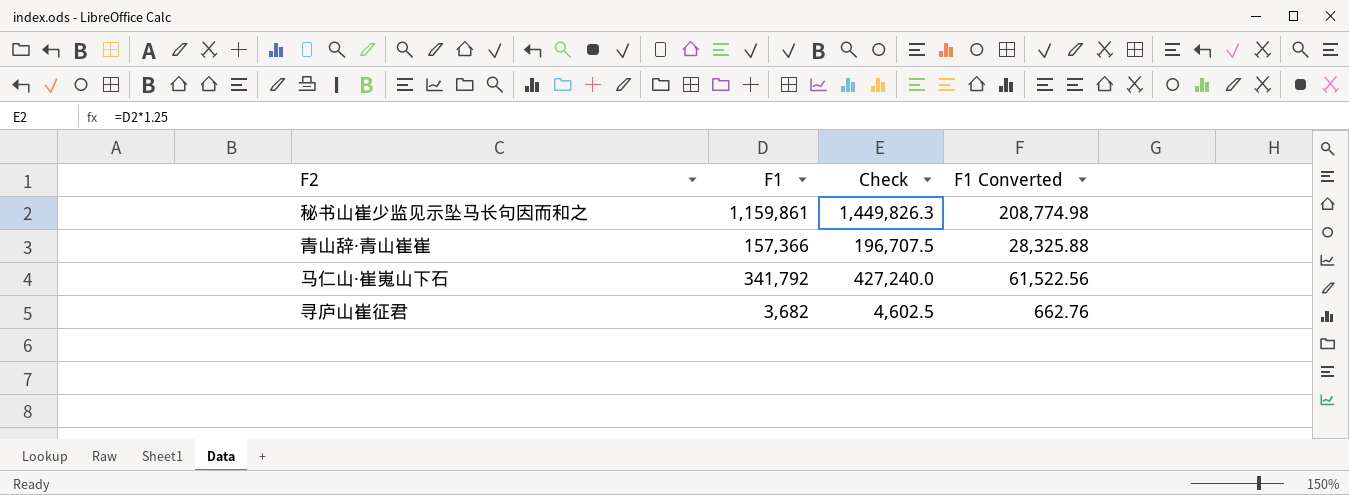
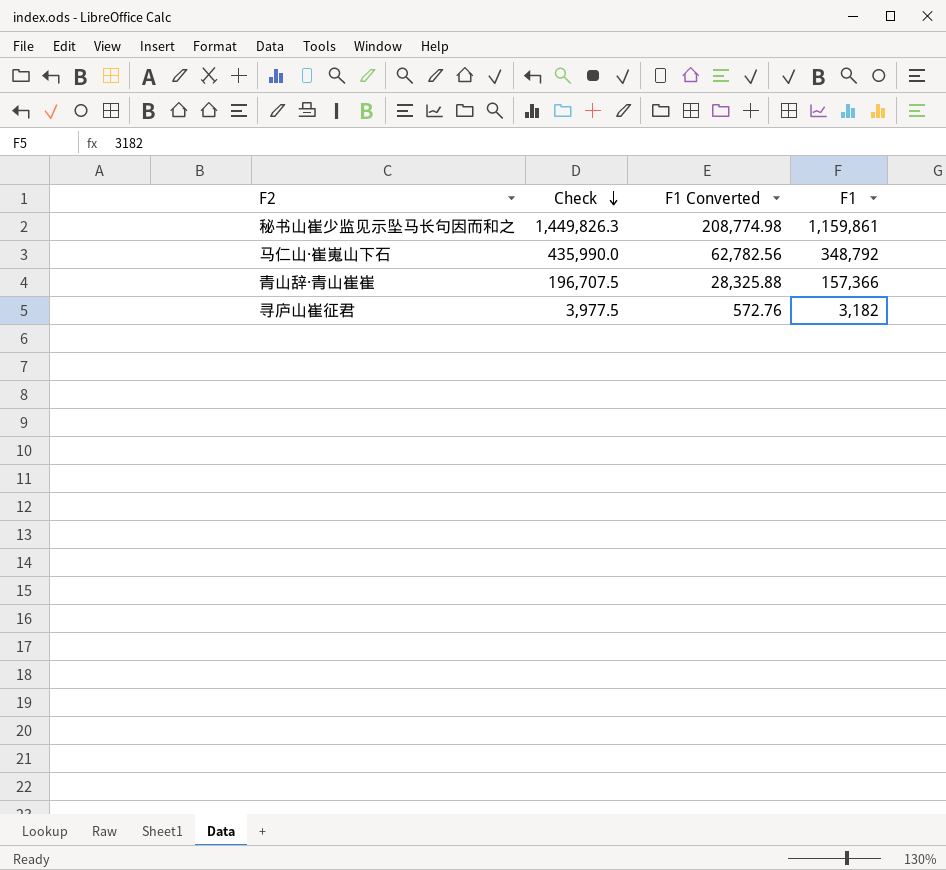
row order: none -> Check descending
column F1 | position: 2 -> 4
马仁山·崔嵬山下石 | Check: 427,240.0 -> 435,990.0
马仁山·崔嵬山下石 | F1 Converted: 61,522.56 -> 62,782.56
马仁山·崔嵬山下石 | F1: 341,792 -> 348,792
寻庐山崔征君 | Check: 4,602.5 -> 3,977.5
寻庐山崔征君 | F1 Converted: 662.76 -> 572.76
寻庐山崔征君 | F1: 3,682 -> 3,182

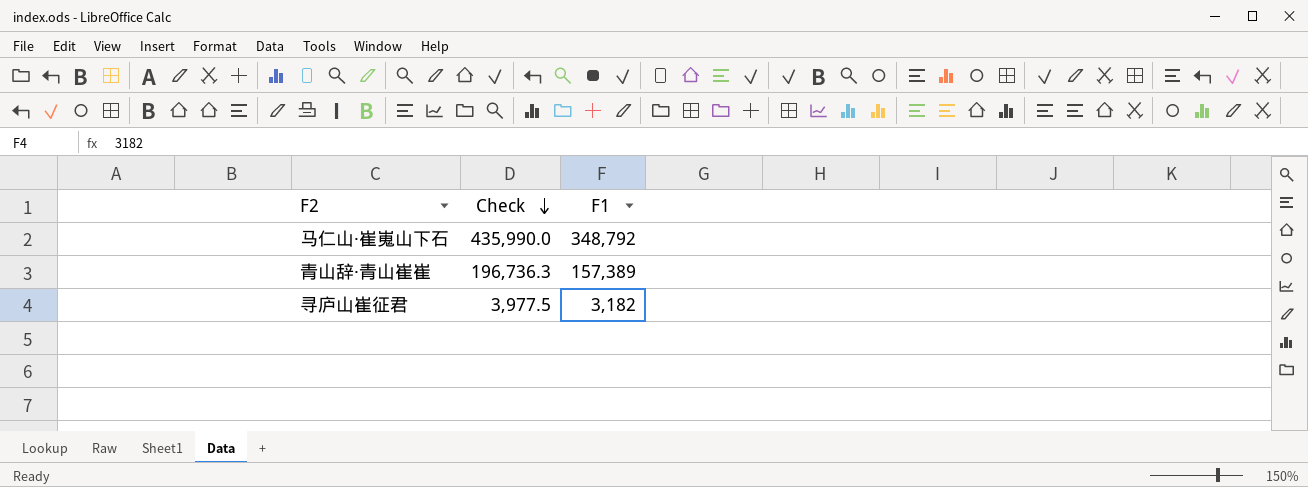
column F1 Converted | formula: [F1] * 0.18 -> none
row 秘书山崔少监见示坠马长句因而和之: 1,449,826.3 | 208,774.98 | 1,159,861 -> none
青山辞·青山崔崔 | Check: 196,707.5 -> 196,736.3
青山辞·青山崔崔 | F1: 157,366 -> 157,389

